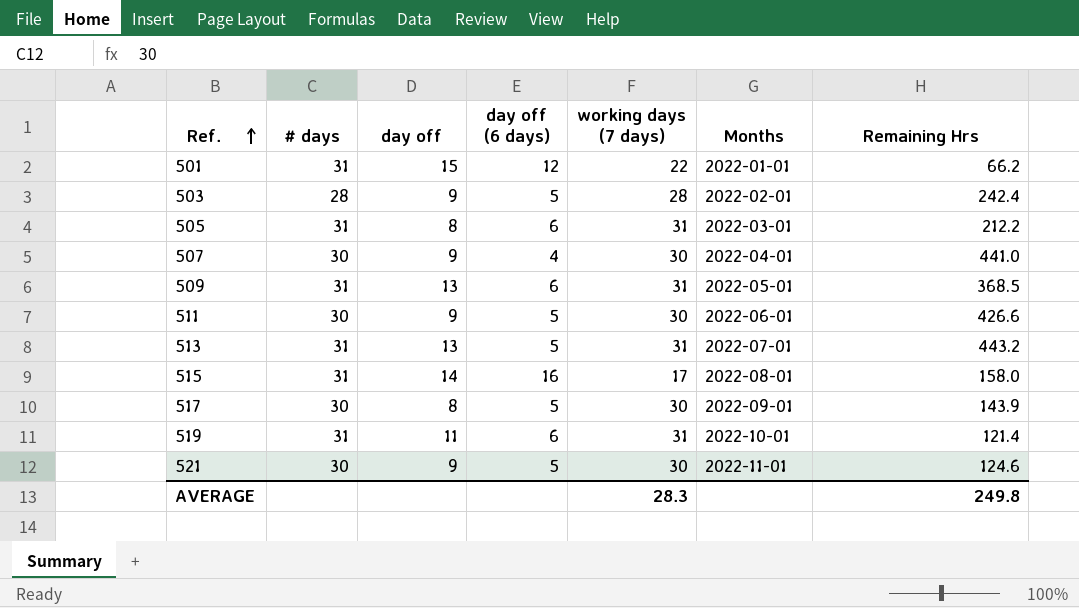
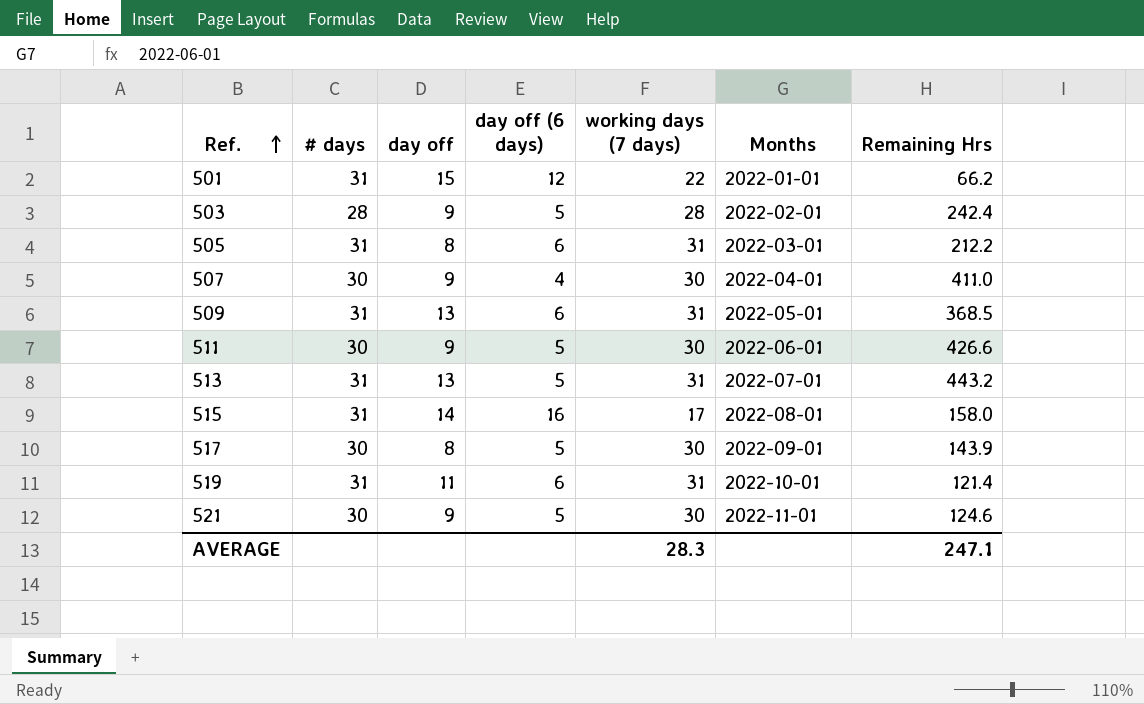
507 | Remaining Hrs: 441.0 -> 411.0
AVERAGE | Remaining Hrs: 249.8 -> 247.1

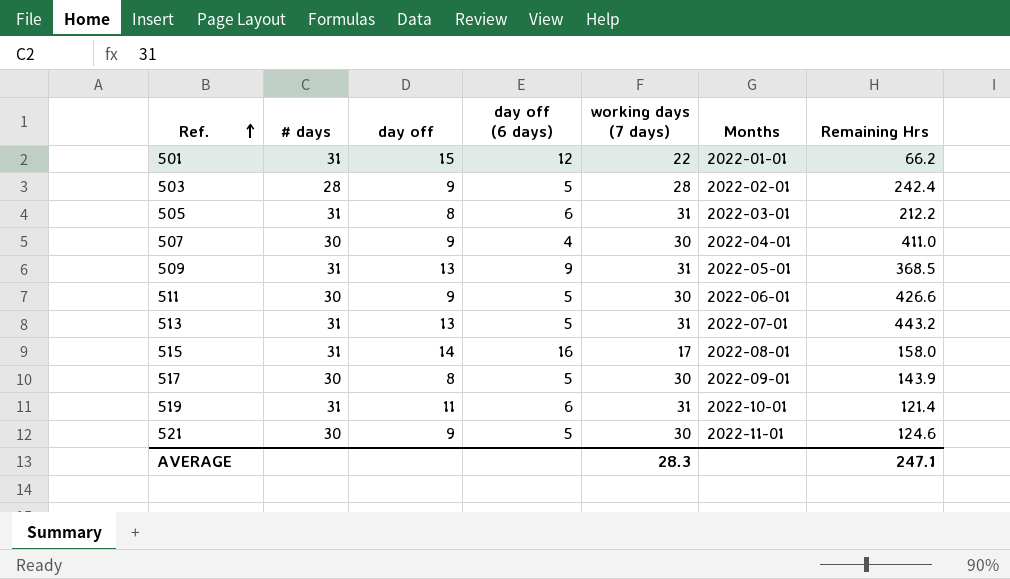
509 | day off (6 days): 6 -> 9

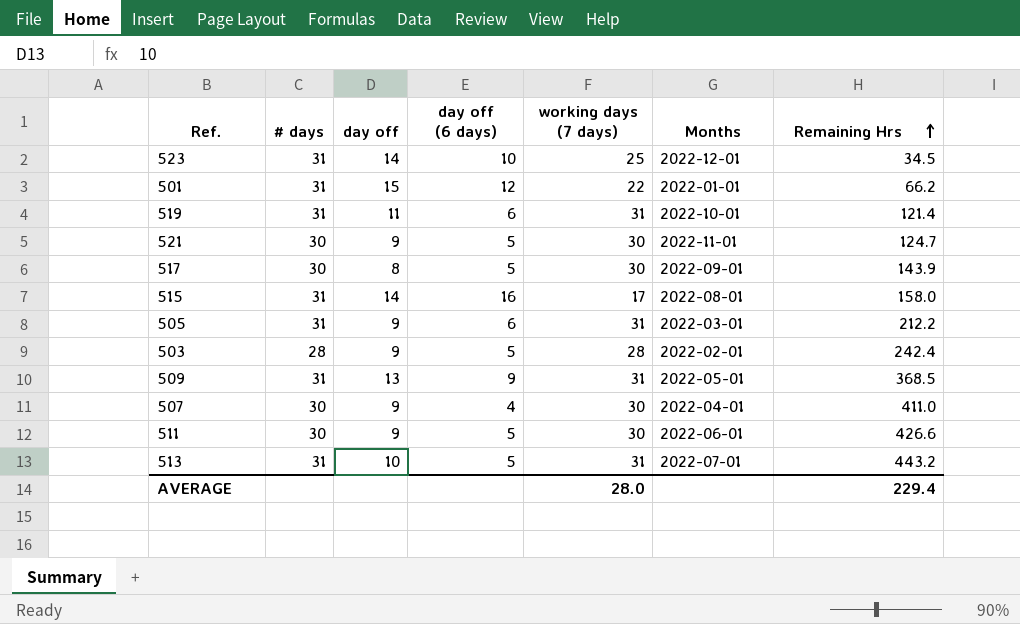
row order: Ref. ascending -> Remaining Hrs ascending
row 523: none -> 31 | 14 | 10 | 25 | 2022-12-01 | 34.5
521 | Remaining Hrs: 124.6 -> 124.7
505 | day off: 8 -> 9
513 | day off: 13 -> 10
AVERAGE | working days (7 days): 28.3 -> 28.0
AVERAGE | Remaining Hrs: 247.1 -> 229.4

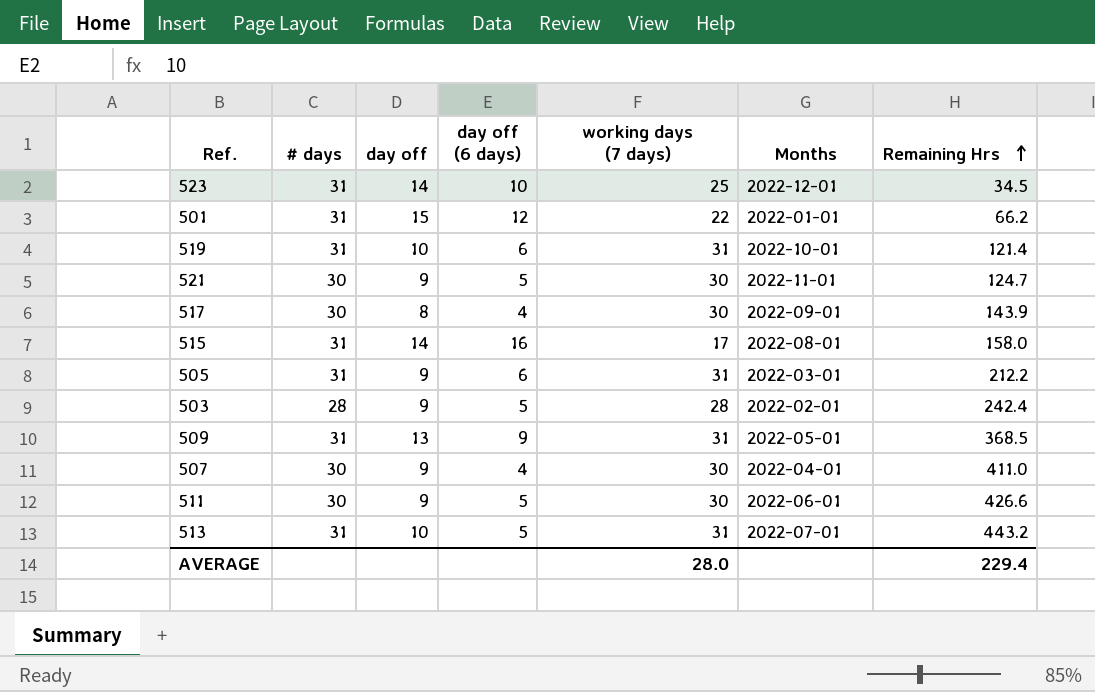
519 | day off: 11 -> 10
517 | day off (6 days): 5 -> 4

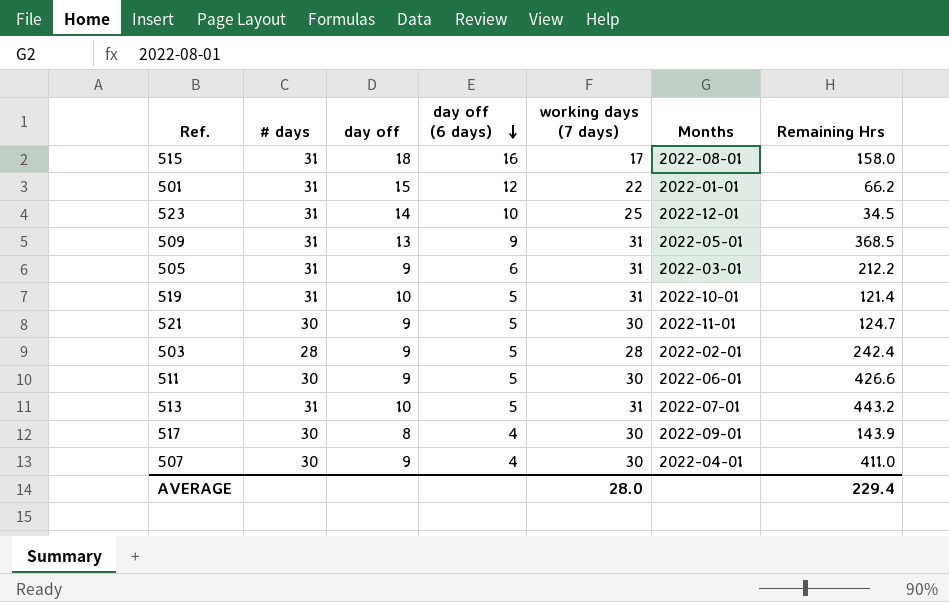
row order: Remaining Hrs ascending -> day off (6 days) descending
515 | day off: 14 -> 18
519 | day off (6 days): 6 -> 5

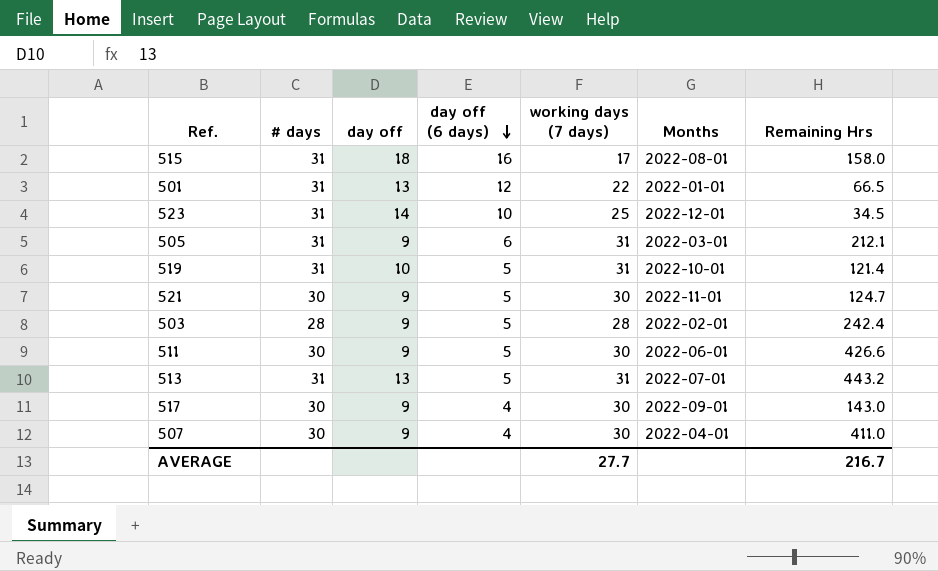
row 509: 31 | 13 | 9 | 31 | 2022-05-01 | 368.5 -> none
501 | day off: 15 -> 13
501 | Remaining Hrs: 66.2 -> 66.5
505 | Remaining Hrs: 212.2 -> 212.1
513 | day off: 10 -> 13
517 | day off: 8 -> 9
517 | Remaining Hrs: 143.9 -> 143.0
AVERAGE | working days (7 days): 28.0 -> 27.7
AVERAGE | Remaining Hrs: 229.4 -> 216.7

